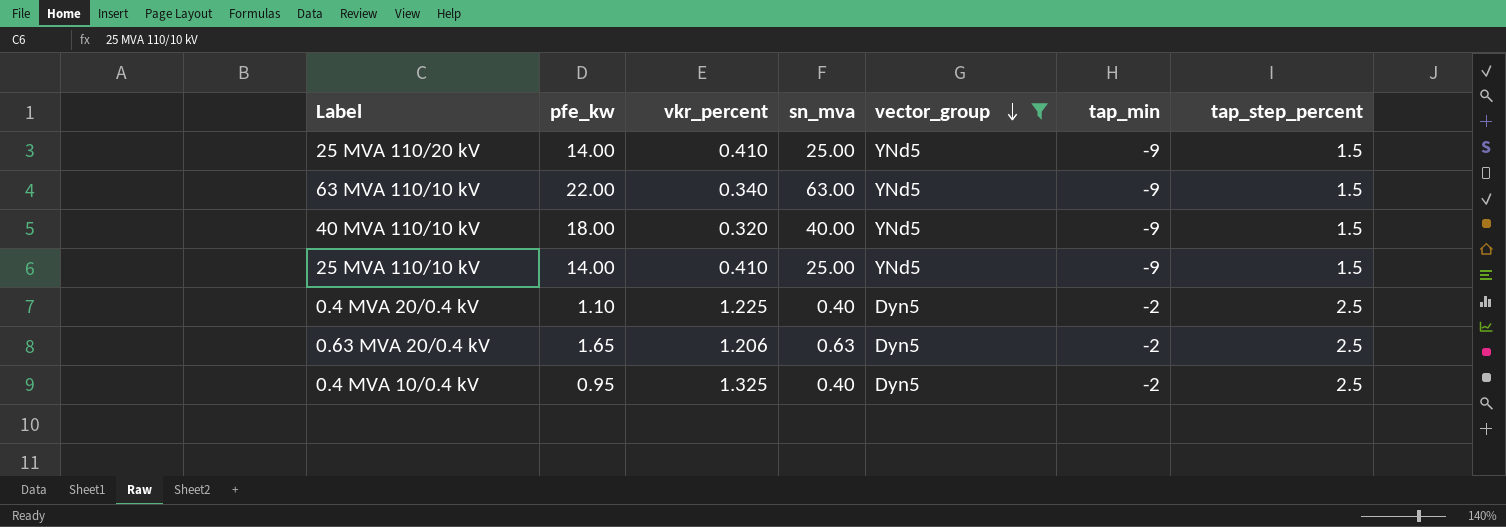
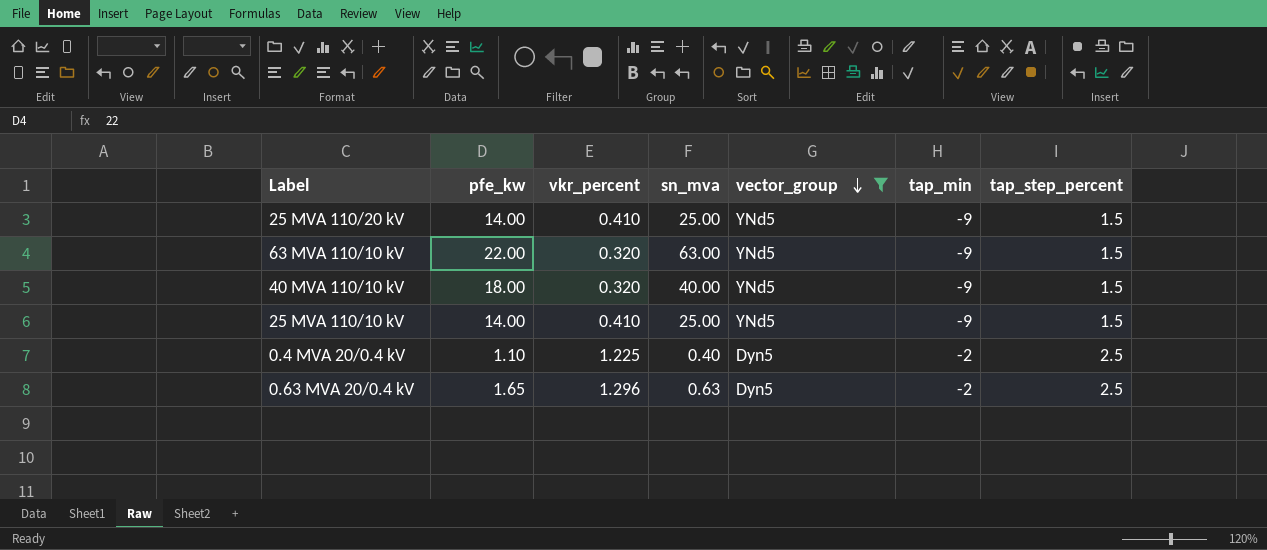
row 0.4 MVA 10/0.4 kV: 0.95 | 1.325 | 0.40 | Dyn5 | -2 | 2.5 -> none
63 MVA 110/10 kV | vkr_percent: 0.340 -> 0.320
0.63 MVA 20/0.4 kV | vkr_percent: 1.206 -> 1.296

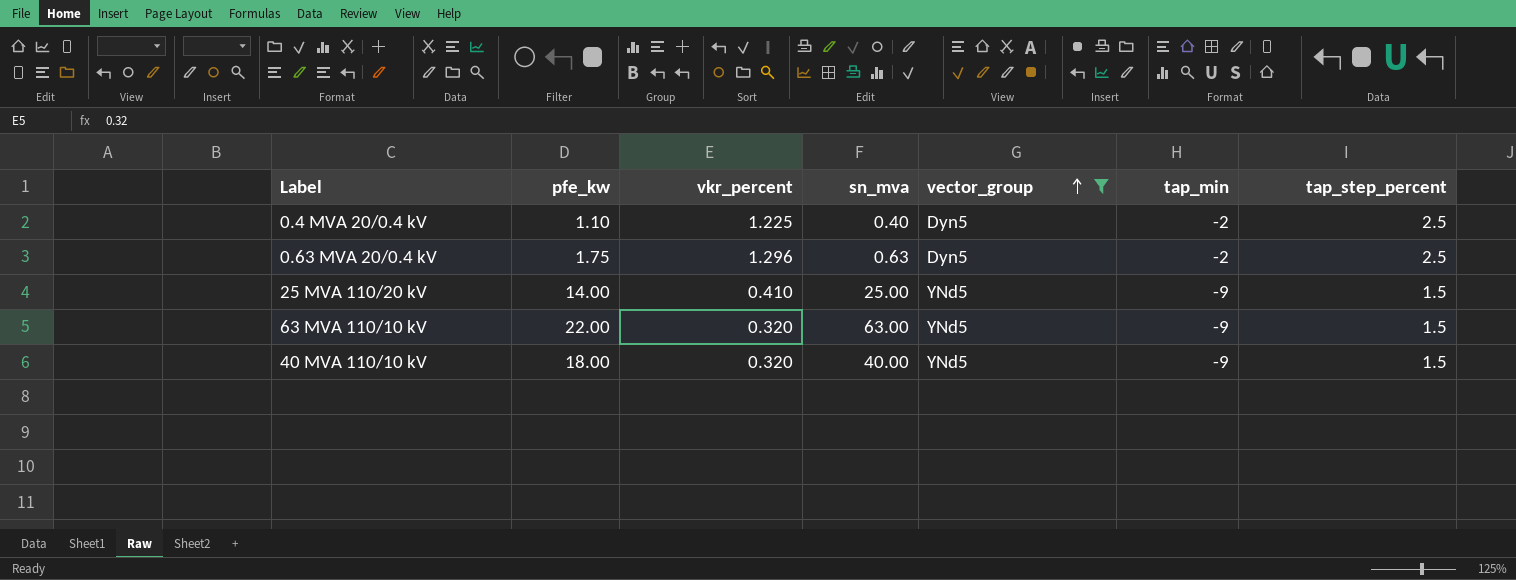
row order: vector_group descending -> vector_group ascending
row 25 MVA 110/10 kV: 14.00 | 0.410 | 25.00 | YNd5 | -9 | 1.5 -> none
0.63 MVA 20/0.4 kV | pfe_kw: 1.65 -> 1.75

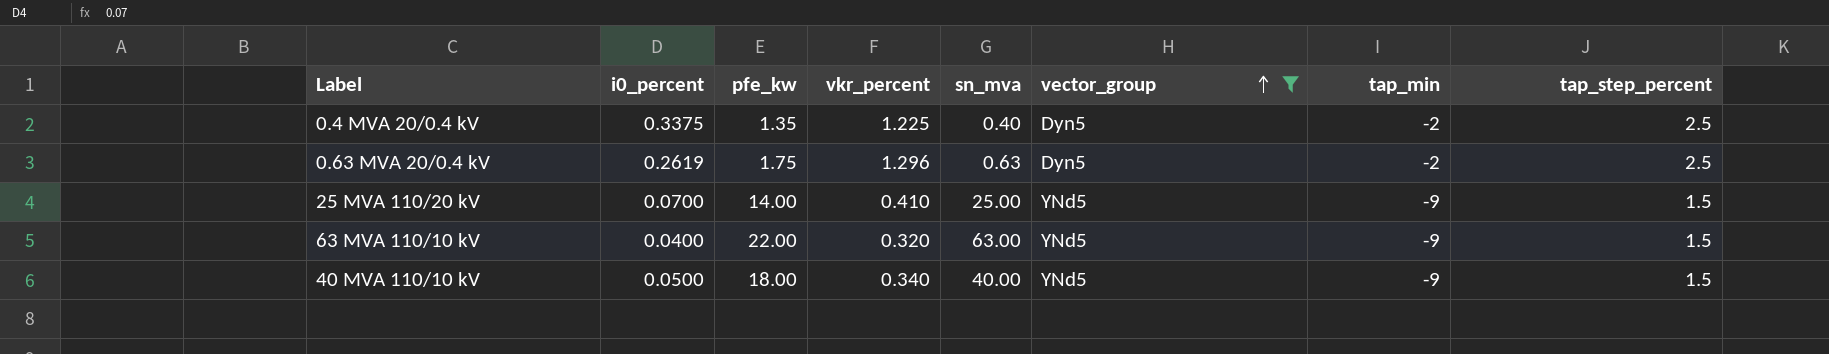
column i0_percent | position: none -> 2
0.4 MVA 20/0.4 kV | pfe_kw: 1.10 -> 1.35
40 MVA 110/10 kV | vkr_percent: 0.320 -> 0.340

